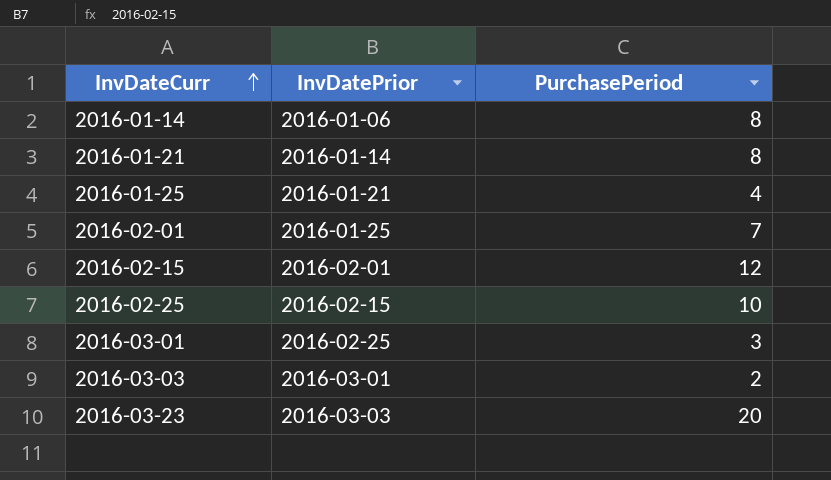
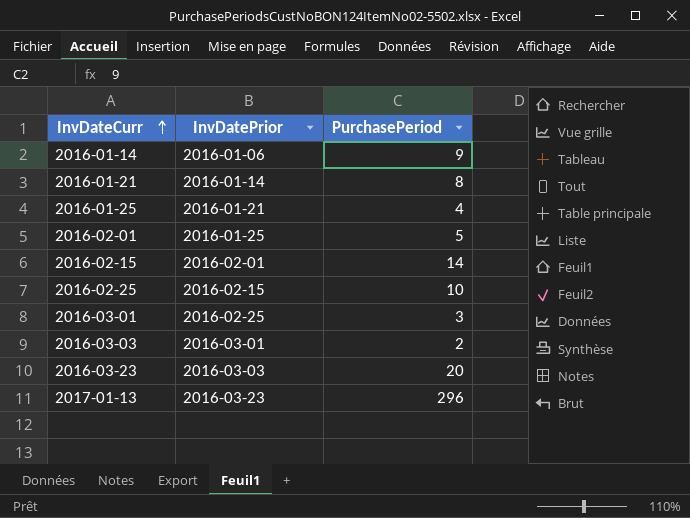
2016-01-14 | PurchasePeriod: 8 -> 9
2016-02-01 | PurchasePeriod: 7 -> 5
2016-02-15 | PurchasePeriod: 12 -> 14
row 2017-01-13: none -> 2016-03-23 | 296

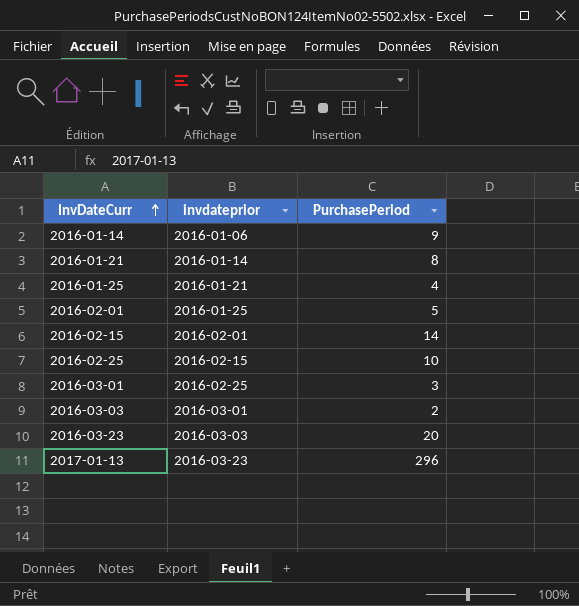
column name: InvDatePrior -> invdateprior

